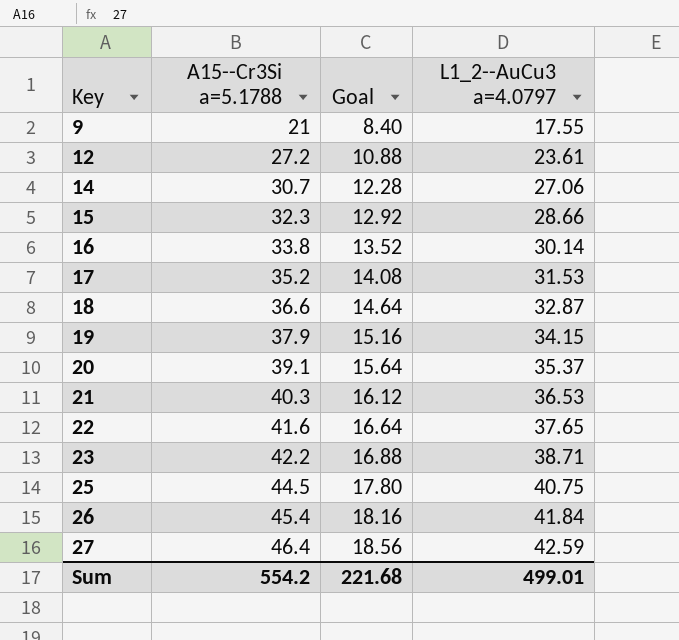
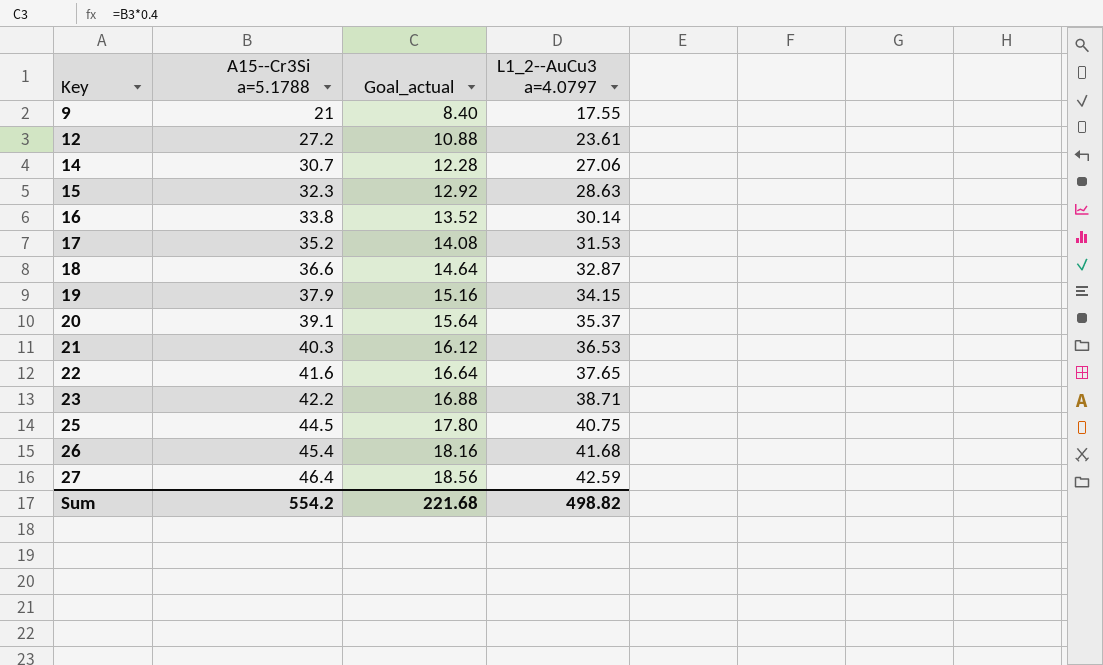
column name: Goal -> Goal_actual
15 | L1_2--AuCu3 a=4.0797: 28.66 -> 28.63
26 | L1_2--AuCu3 a=4.0797: 41.84 -> 41.68
Sum | L1_2--AuCu3 a=4.0797: 499.01 -> 498.82

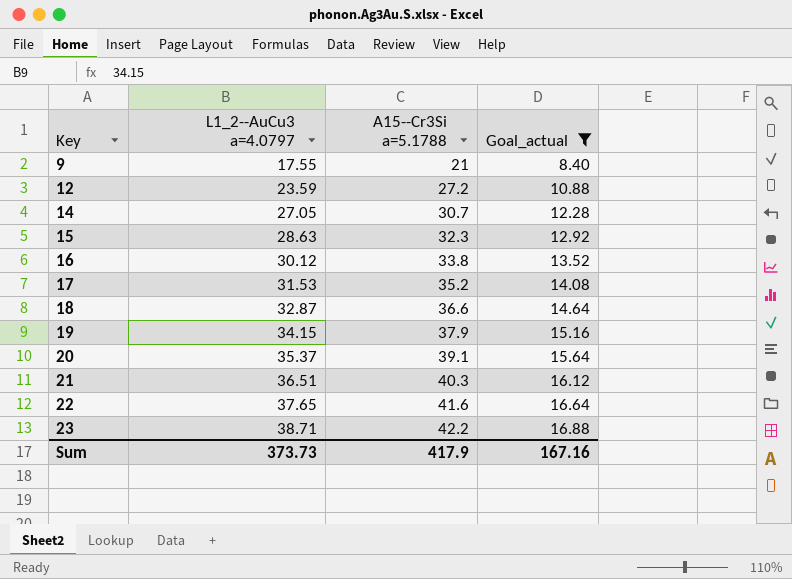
filter: none -> Goal_actual <= 16.88
column L1_2--AuCu3 a=4.0797 | position: 4 -> 2
12 | L1_2--AuCu3 a=4.0797: 23.61 -> 23.59
14 | L1_2--AuCu3 a=4.0797: 27.06 -> 27.05
16 | L1_2--AuCu3 a=4.0797: 30.14 -> 30.12
21 | L1_2--AuCu3 a=4.0797: 36.53 -> 36.51
Sum | L1_2--AuCu3 a=4.0797: 498.82 -> 373.73
Sum | A15--Cr3Si a=5.1788: 554.2 -> 417.9
Sum | Goal_actual: 221.68 -> 167.16

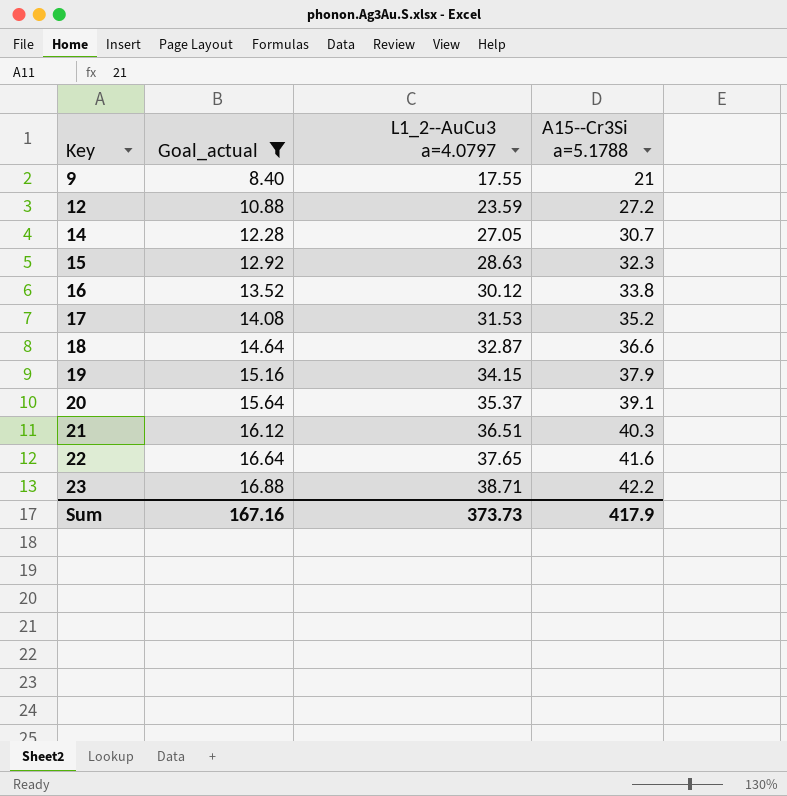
column Goal_actual | position: 4 -> 2

